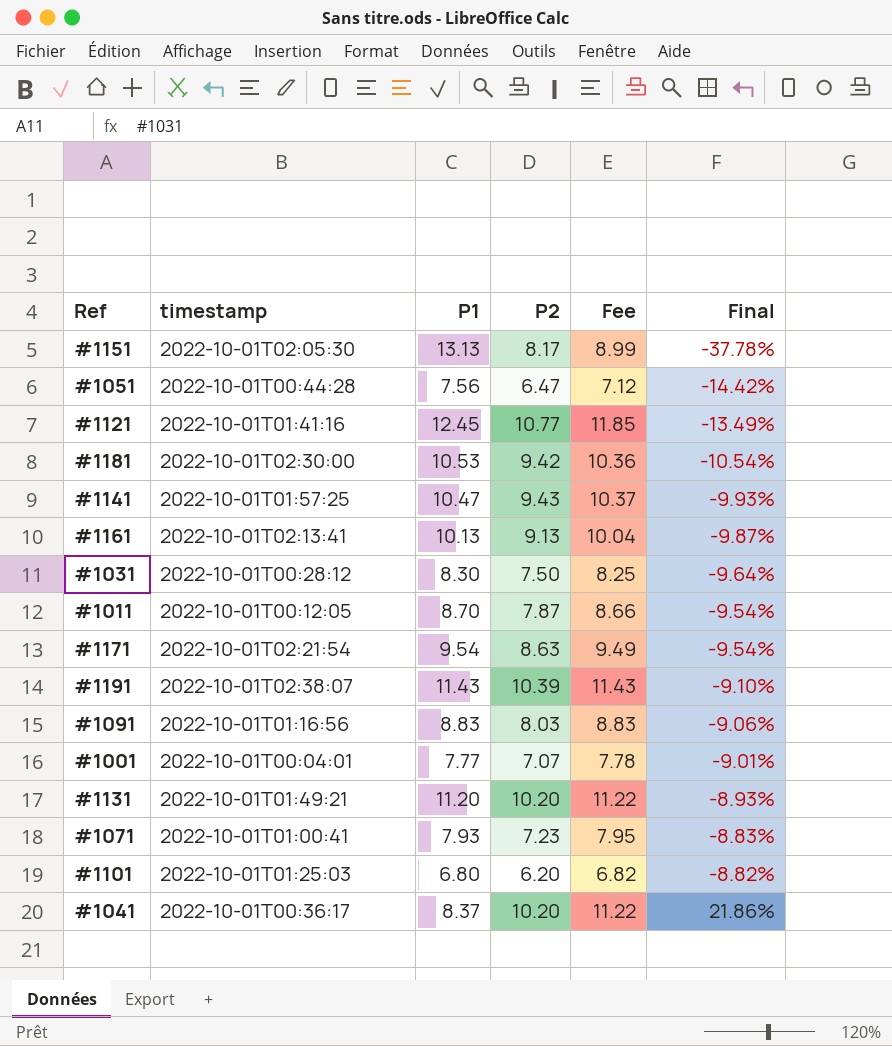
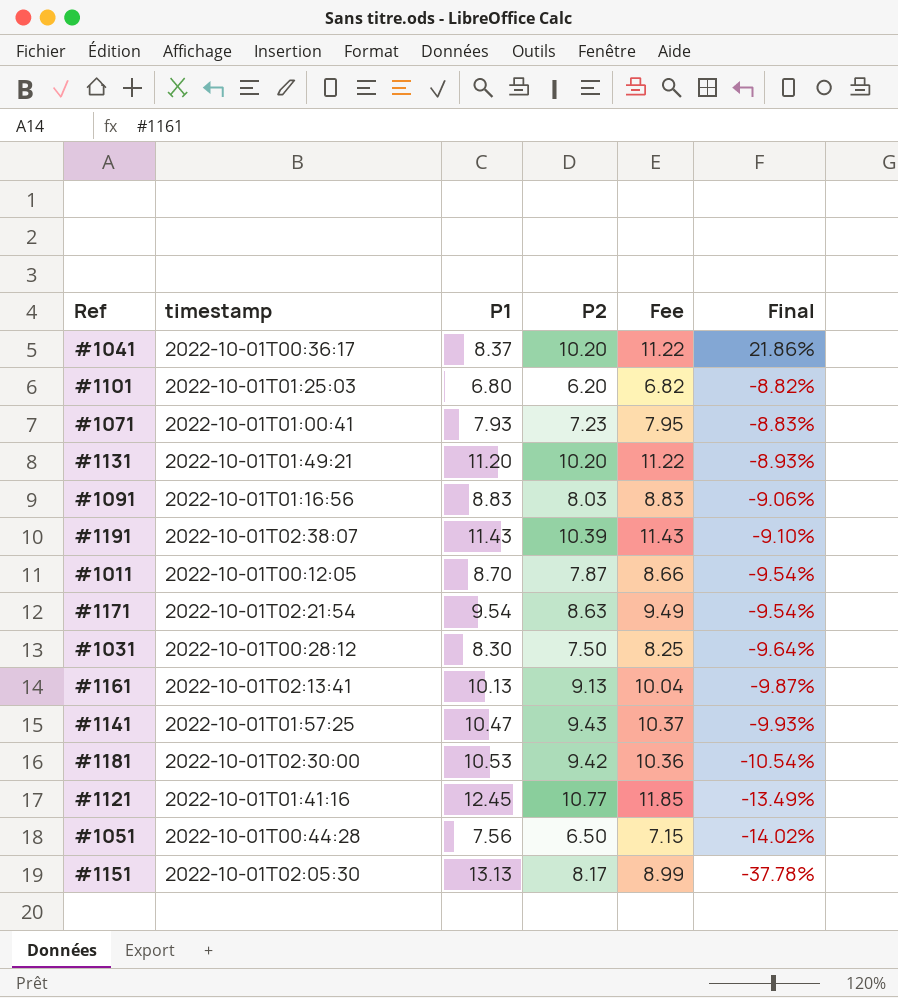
row order: Final ascending -> Final descending
row #1001: 2022-10-01T00:04:01 | 7.77 | 7.07 | 7.78 | -9.01% -> none
#1051 | P2: 6.47 -> 6.50
#1051 | Fee: 7.12 -> 7.15
#1051 | Final: -14.42% -> -14.02%

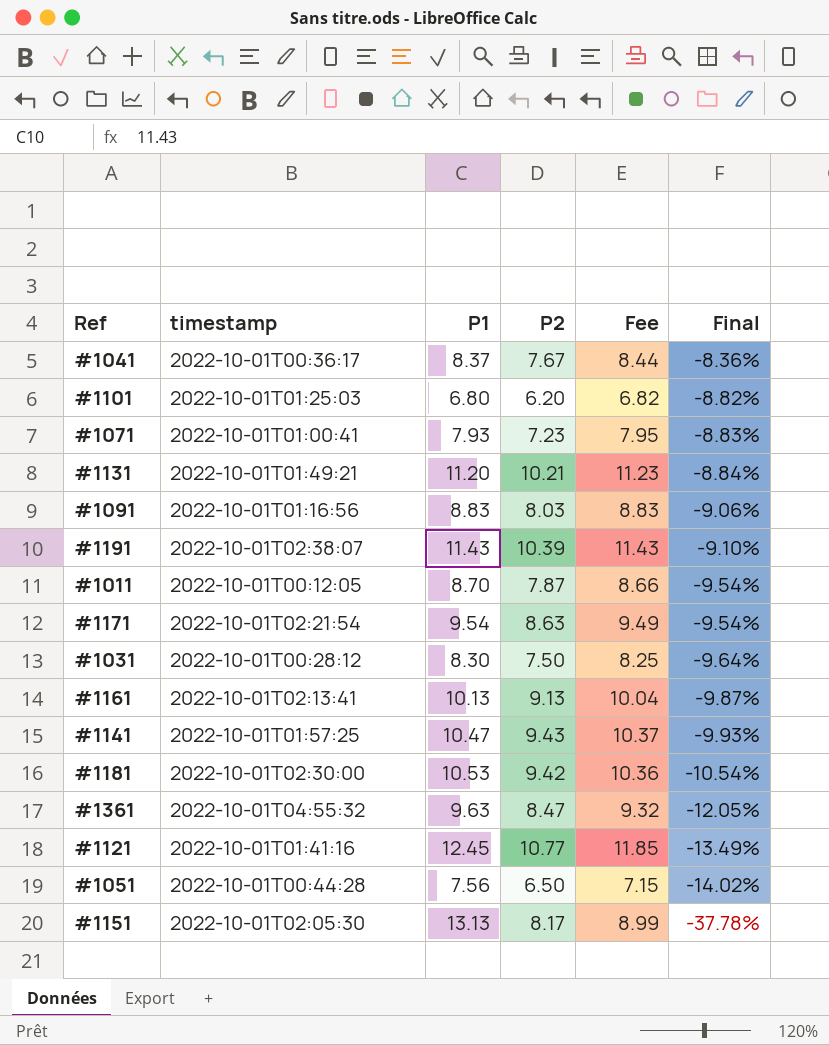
#1041 | P2: 10.20 -> 7.67
#1041 | Fee: 11.22 -> 8.44
#1041 | Final: 21.86% -> -8.36%
#1131 | P2: 10.20 -> 10.21
#1131 | Fee: 11.22 -> 11.23
#1131 | Final: -8.93% -> -8.84%
row #1361: none -> 2022-10-01T04:55:32 | 9.63 | 8.47 | 9.32 | -12.05%

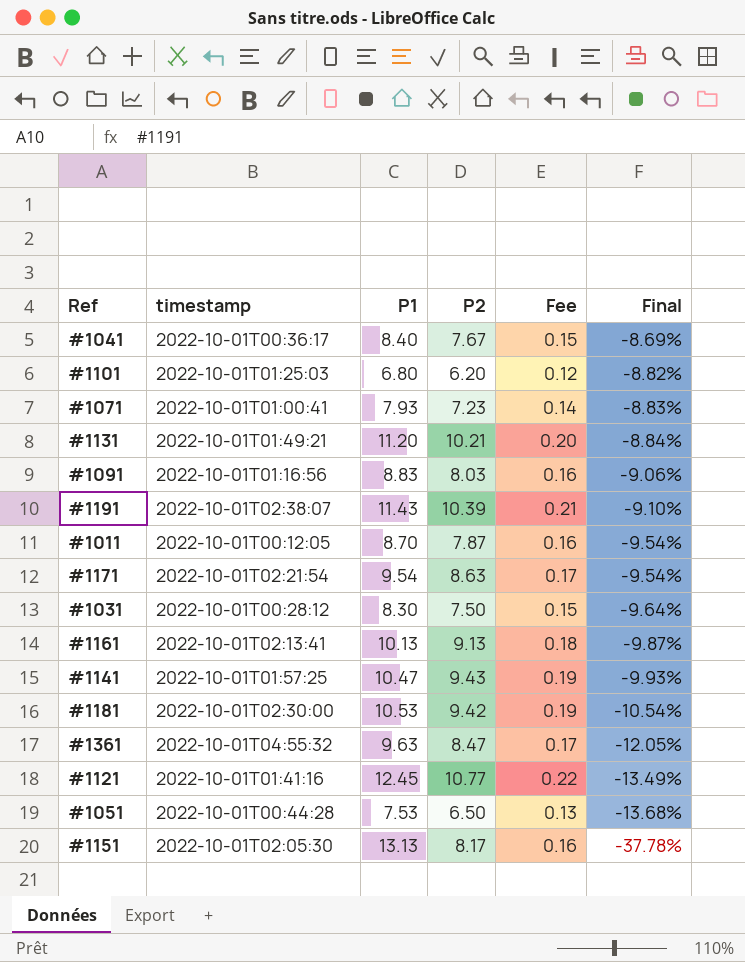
column Fee | formula: [P2] * 1.1 -> [P2] * 0.02
#1041 | P1: 8.37 -> 8.40
#1041 | Final: -8.36% -> -8.69%
#1051 | P1: 7.56 -> 7.53
#1051 | Final: -14.02% -> -13.68%

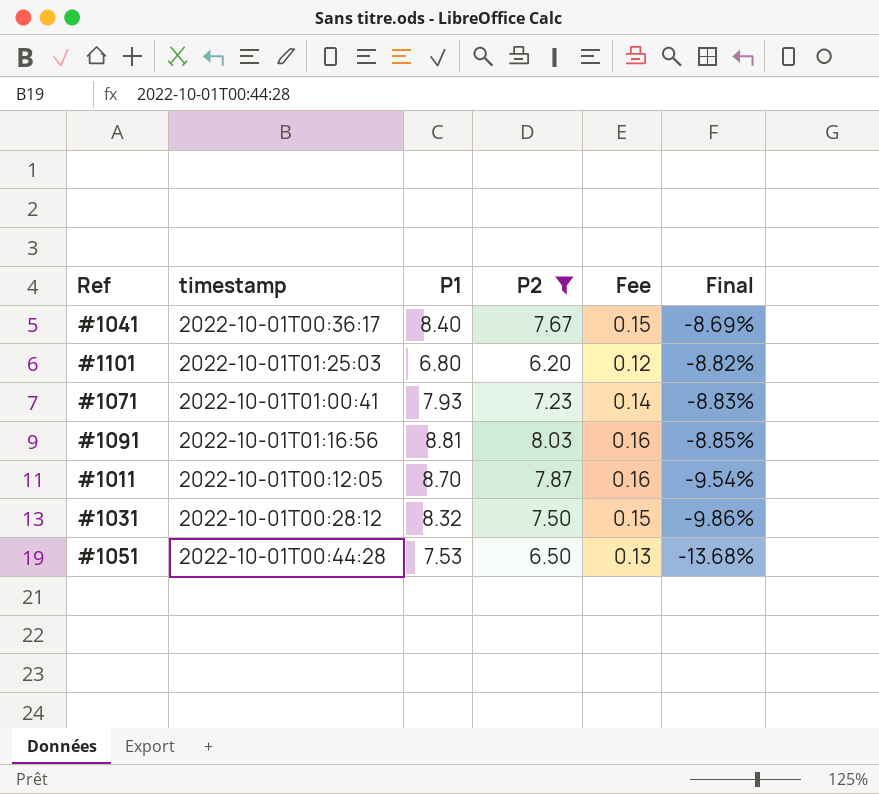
filter: none -> P2 <= 8.03
#1091 | P1: 8.83 -> 8.81
#1091 | Final: -9.06% -> -8.85%
#1031 | P1: 8.30 -> 8.32
#1031 | Final: -9.64% -> -9.86%

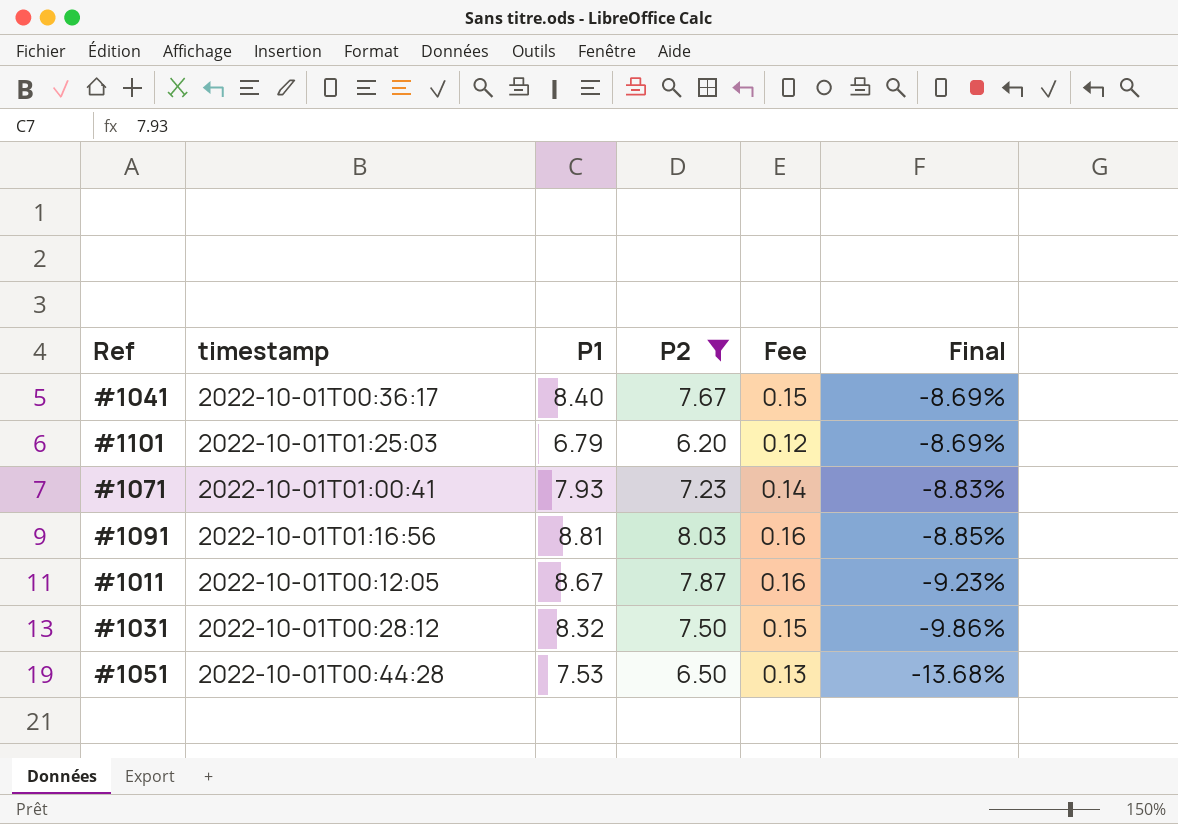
#1101 | P1: 6.80 -> 6.79
#1101 | Final: -8.82% -> -8.69%
#1011 | P1: 8.70 -> 8.67
#1011 | Final: -9.54% -> -9.23%

